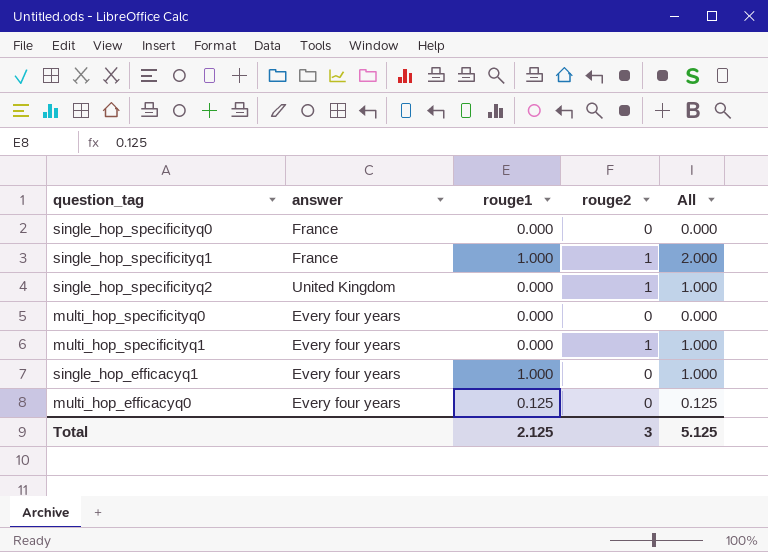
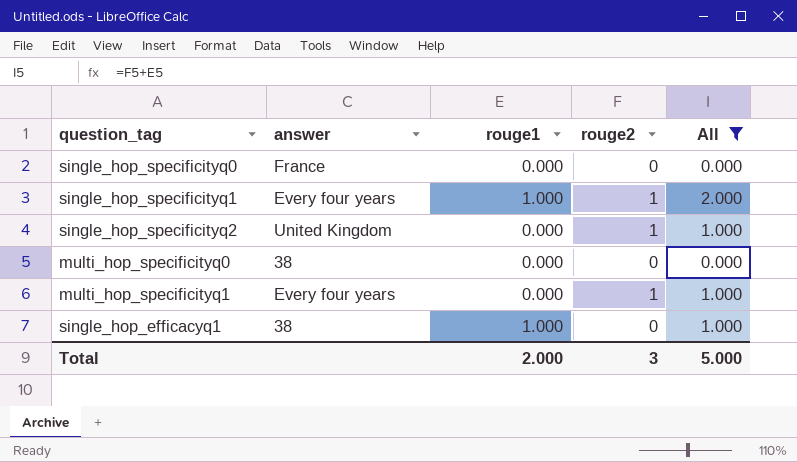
filter: none -> All != 0.125
single_hop_specificityq1 | answer: France -> Every four years
multi_hop_specificityq0 | answer: Every four years -> 38
single_hop_efficacyq1 | answer: Every four years -> 38
Total | rouge1: 2.125 -> 2.000
Total | All: 5.125 -> 5.000

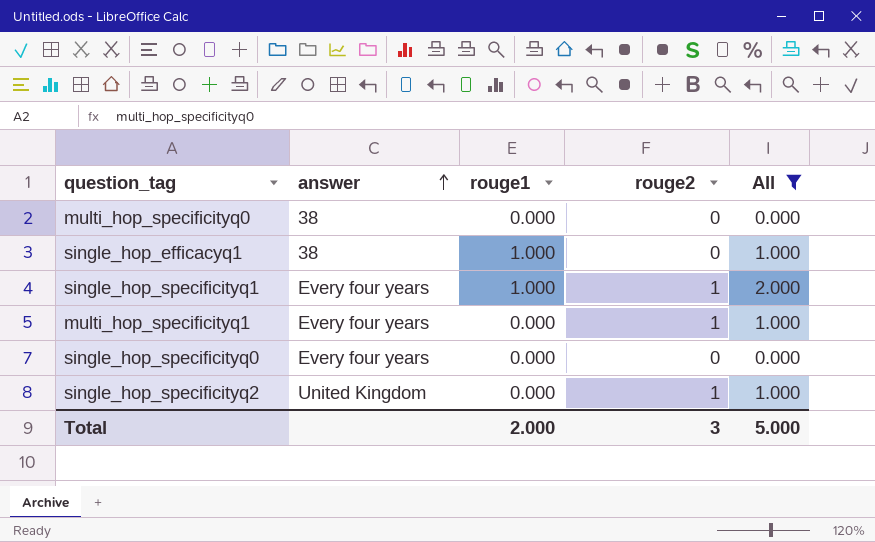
row order: none -> answer ascending
single_hop_specificityq0 | answer: France -> Every four years

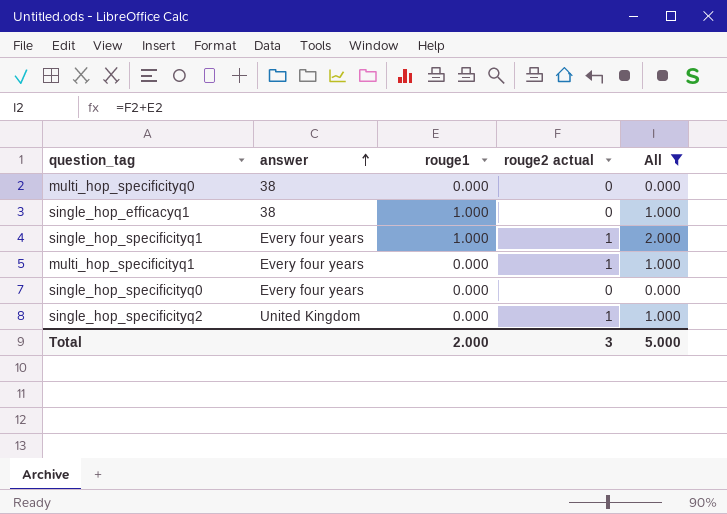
column name: rouge2 -> rouge2 actual

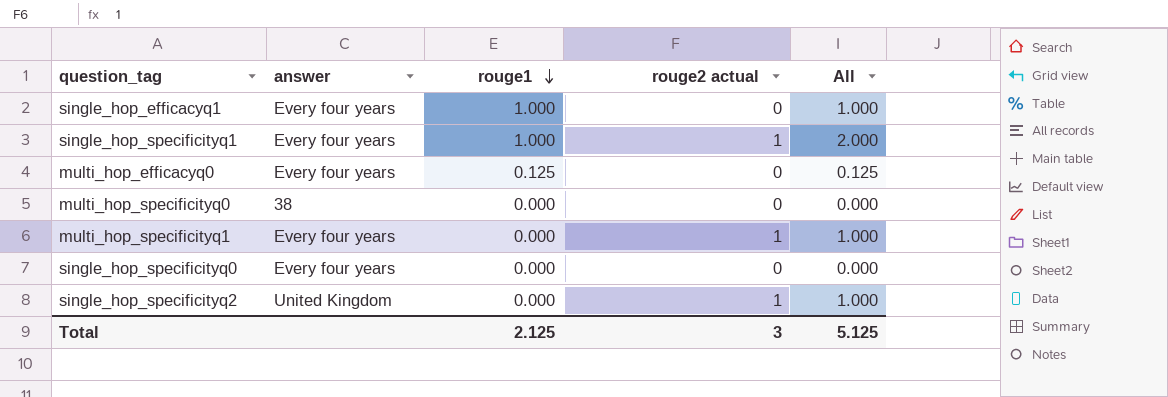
filter: All != 0.125 -> none
row order: answer ascending -> rouge1 descending
single_hop_efficacyq1 | answer: 38 -> Every four years
Total | rouge1: 2.000 -> 2.125
Total | All: 5.000 -> 5.125

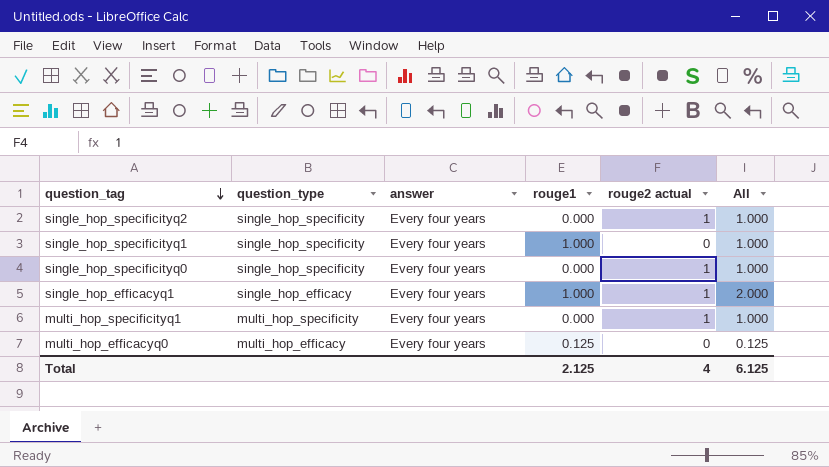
row order: rouge1 descending -> question_tag descending
column question_type | position: none -> 2
row multi_hop_specificityq0: 38 | 0.000 | 0 | 0.000 -> none
single_hop_specificityq2 | answer: United Kingdom -> Every four years
single_hop_specificityq1 | rouge2 actual: 1 -> 0
single_hop_specificityq1 | All: 2.000 -> 1.000
single_hop_specificityq0 | rouge2 actual: 0 -> 1
single_hop_specificityq0 | All: 0.000 -> 1.000
single_hop_efficacyq1 | rouge2 actual: 0 -> 1
single_hop_efficacyq1 | All: 1.000 -> 2.000
Total | rouge2 actual: 3 -> 4
Total | All: 5.125 -> 6.125

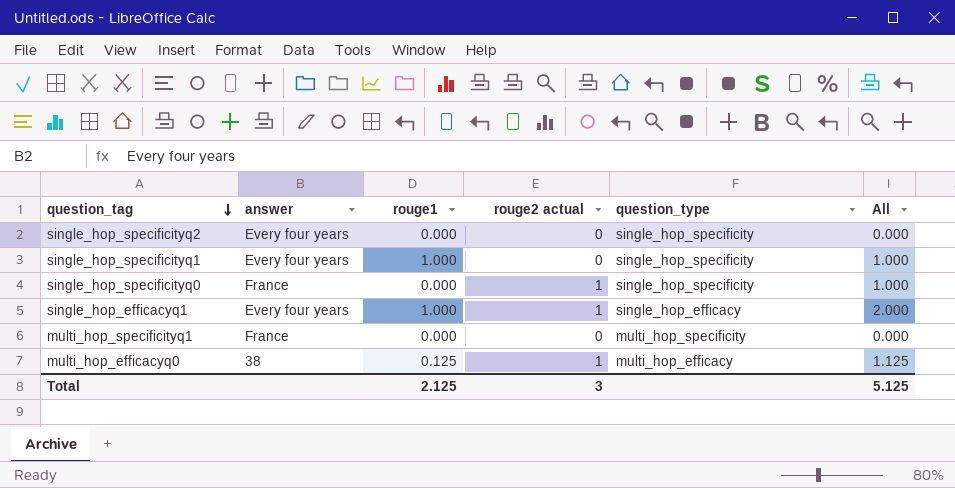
column question_type | position: 2 -> 5
single_hop_specificityq2 | rouge2 actual: 1 -> 0
single_hop_specificityq2 | All: 1.000 -> 0.000
single_hop_specificityq0 | answer: Every four years -> France
multi_hop_specificityq1 | answer: Every four years -> France
multi_hop_specificityq1 | rouge2 actual: 1 -> 0
multi_hop_specificityq1 | All: 1.000 -> 0.000
multi_hop_efficacyq0 | answer: Every four years -> 38
multi_hop_efficacyq0 | rouge2 actual: 0 -> 1
multi_hop_efficacyq0 | All: 0.125 -> 1.125
Total | rouge2 actual: 4 -> 3
Total | All: 6.125 -> 5.125

